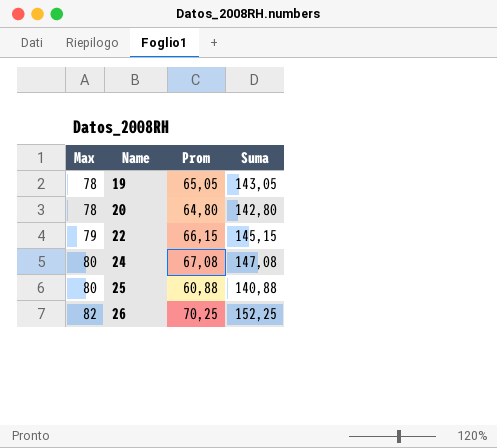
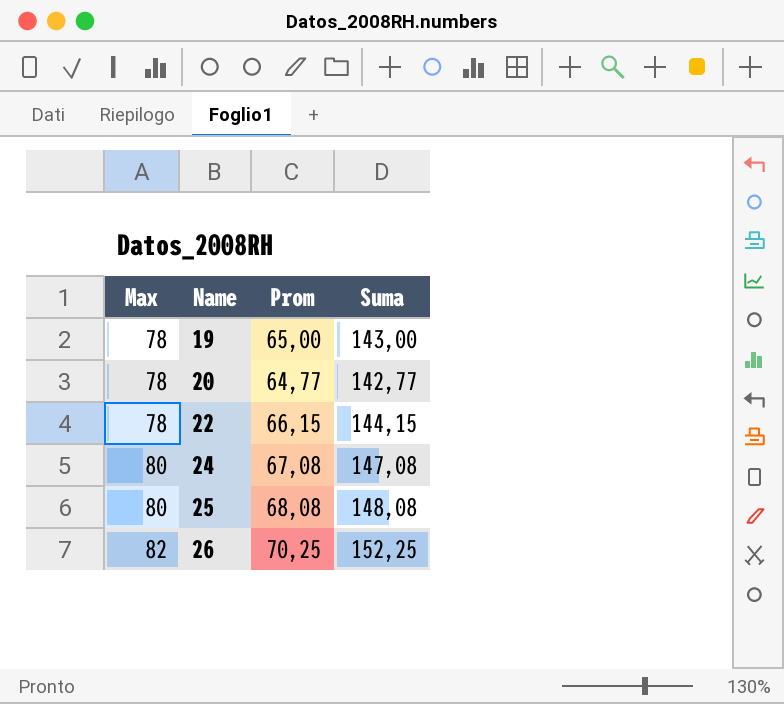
19 | Prom: 65,05 -> 65,00
19 | Suma: 143,05 -> 143,00
20 | Prom: 64,80 -> 64,77
20 | Suma: 142,80 -> 142,77
22 | Max: 79 -> 78
22 | Suma: 145,15 -> 144,15
25 | Prom: 60,88 -> 68,08
25 | Suma: 140,88 -> 148,08

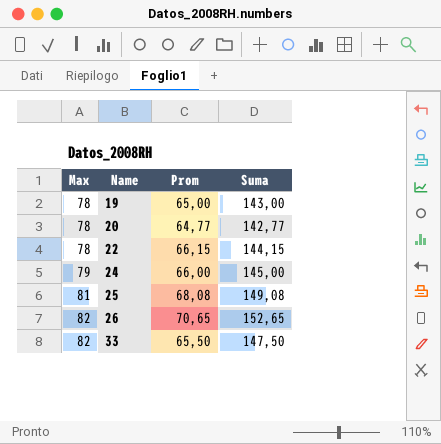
24 | Max: 80 -> 79
24 | Prom: 67,08 -> 66,00
24 | Suma: 147,08 -> 145,00
25 | Max: 80 -> 81
25 | Suma: 148,08 -> 149,08
26 | Prom: 70,25 -> 70,65
26 | Suma: 152,25 -> 152,65
row 33: none -> 82 | 65,50 | 147,50

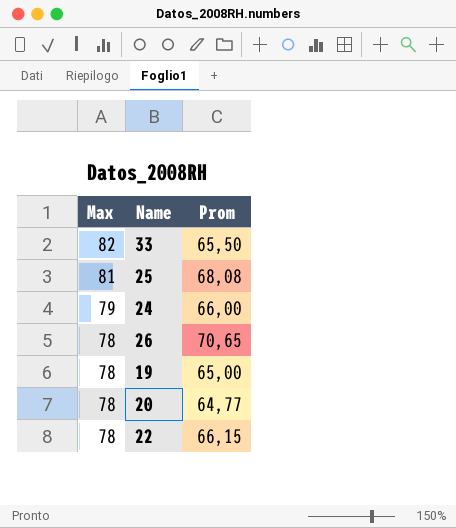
row order: Max ascending -> Max descending
column Suma | formula: [Max] + [Prom] -> none
26 | Max: 82 -> 78

